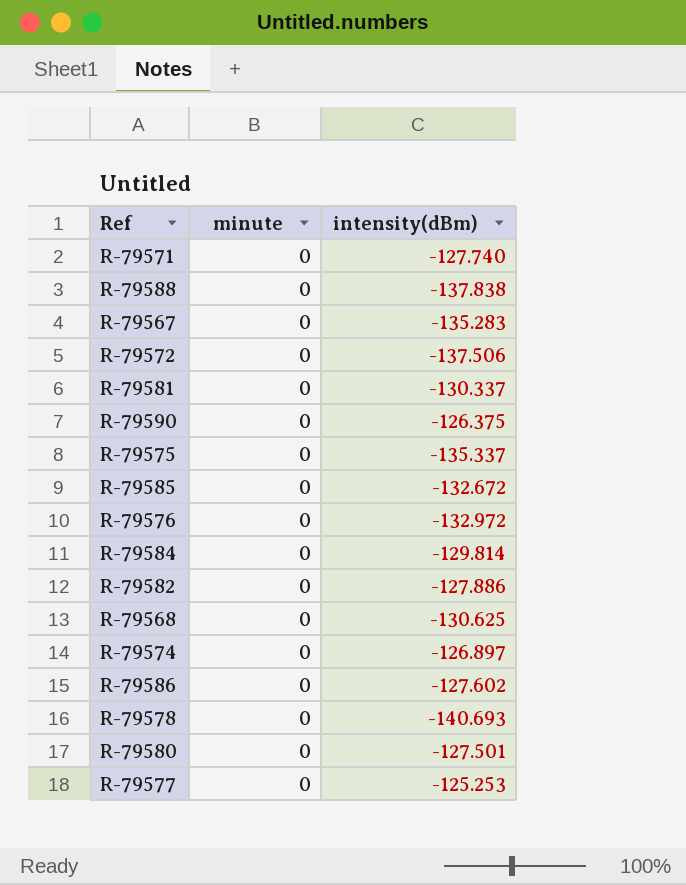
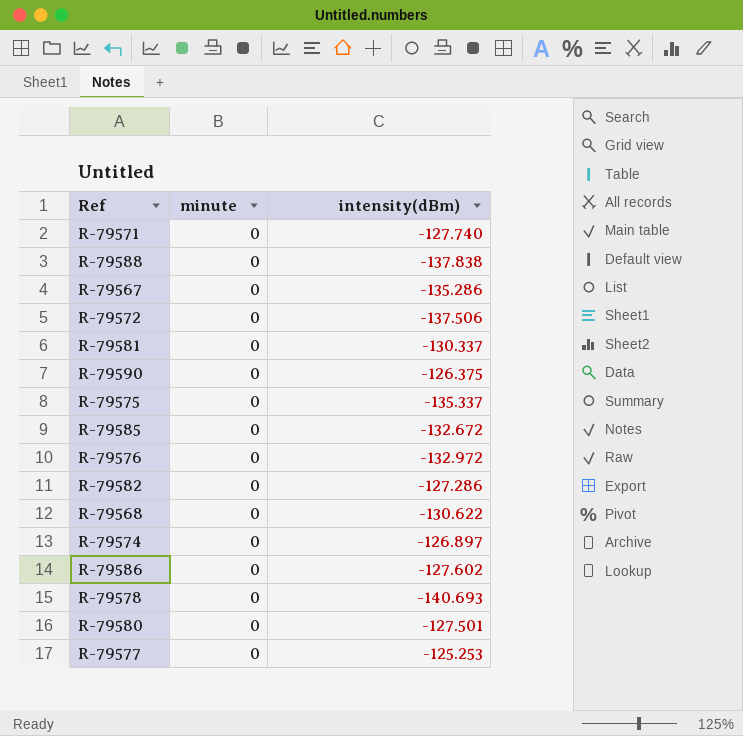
row R-79584: 0 | -129.814 -> none
R-79567 | intensity(dBm): -135.283 -> -135.286
R-79582 | intensity(dBm): -127.886 -> -127.286
R-79568 | intensity(dBm): -130.625 -> -130.622

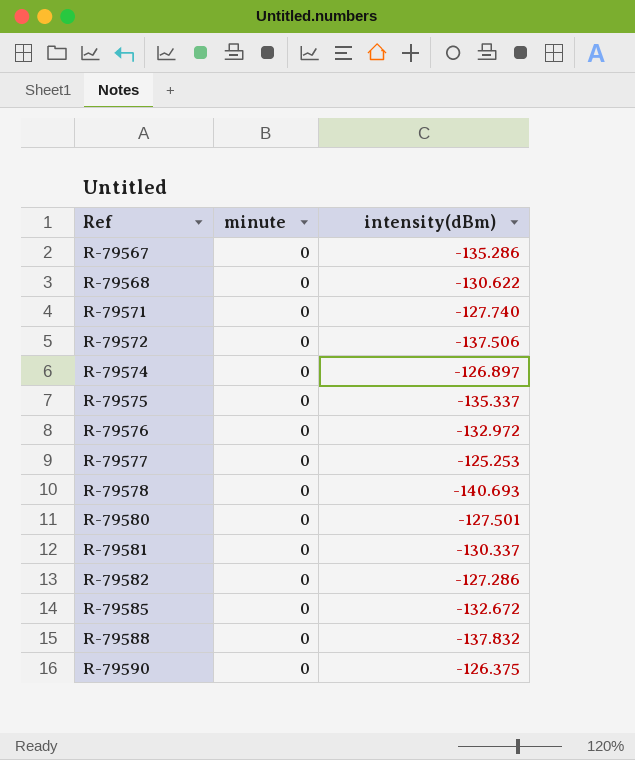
row order: none -> Ref ascending
row R-79586: 0 | -127.602 -> none
R-79588 | intensity(dBm): -137.838 -> -137.832

